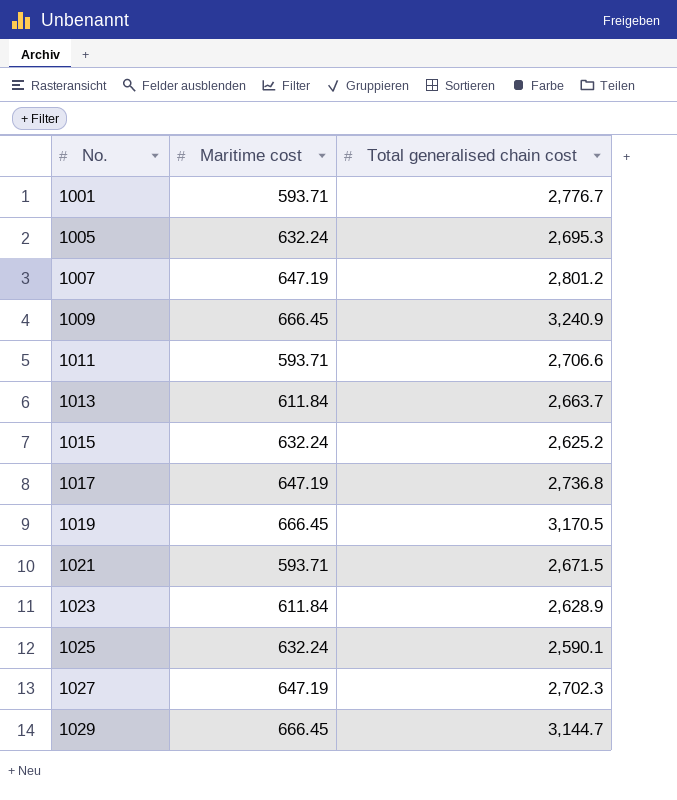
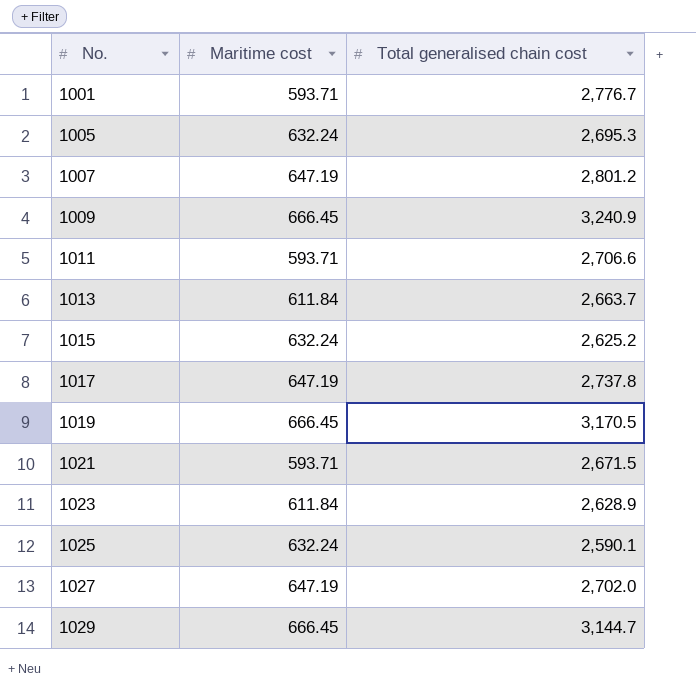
1017 | Total generalised chain cost: 2,736.8 -> 2,737.8
1027 | Total generalised chain cost: 2,702.3 -> 2,702.0

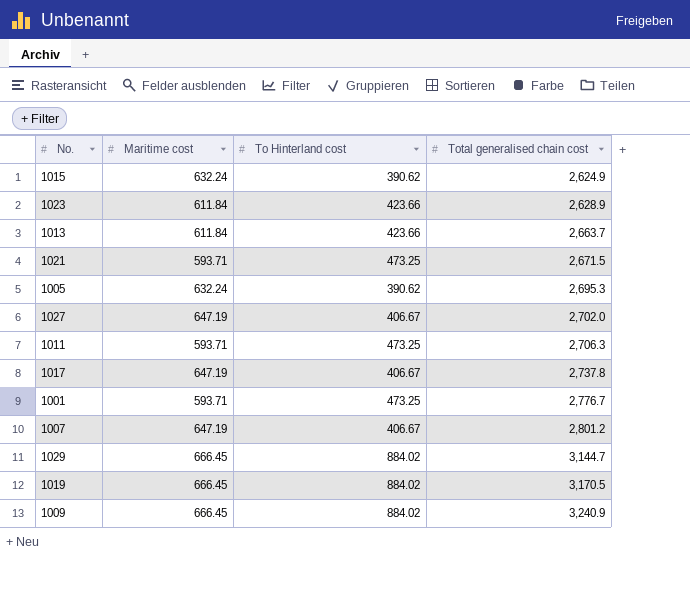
row order: No. ascending -> Total generalised chain cost ascending
column To Hinterland cost | position: none -> 3
row 1025: 632.24 | 2,590.1 -> none
1015 | Total generalised chain cost: 2,625.2 -> 2,624.9
1011 | Total generalised chain cost: 2,706.6 -> 2,706.3

